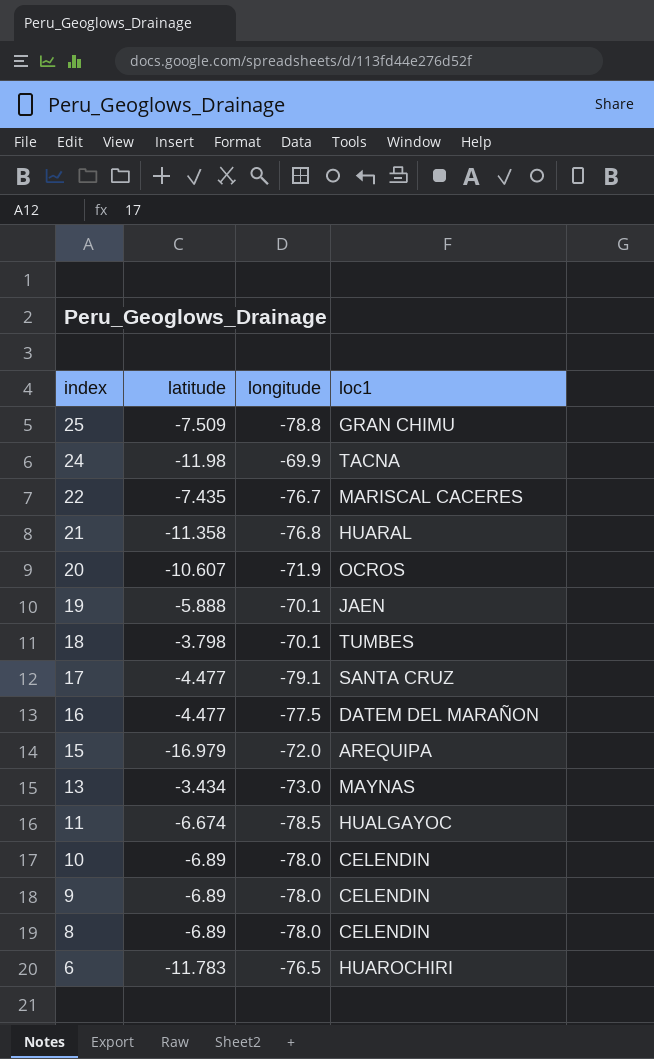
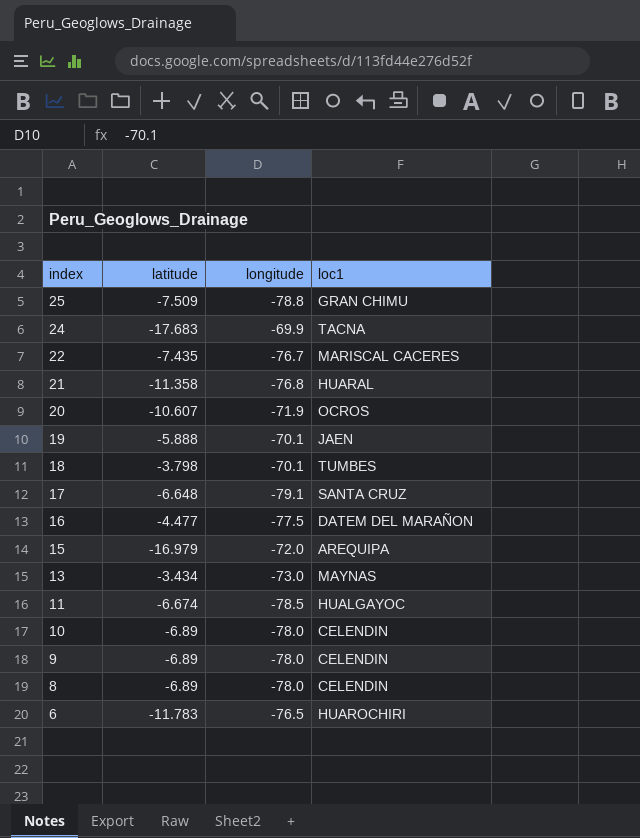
24 | latitude: -11.98 -> -17.683
17 | latitude: -4.477 -> -6.648

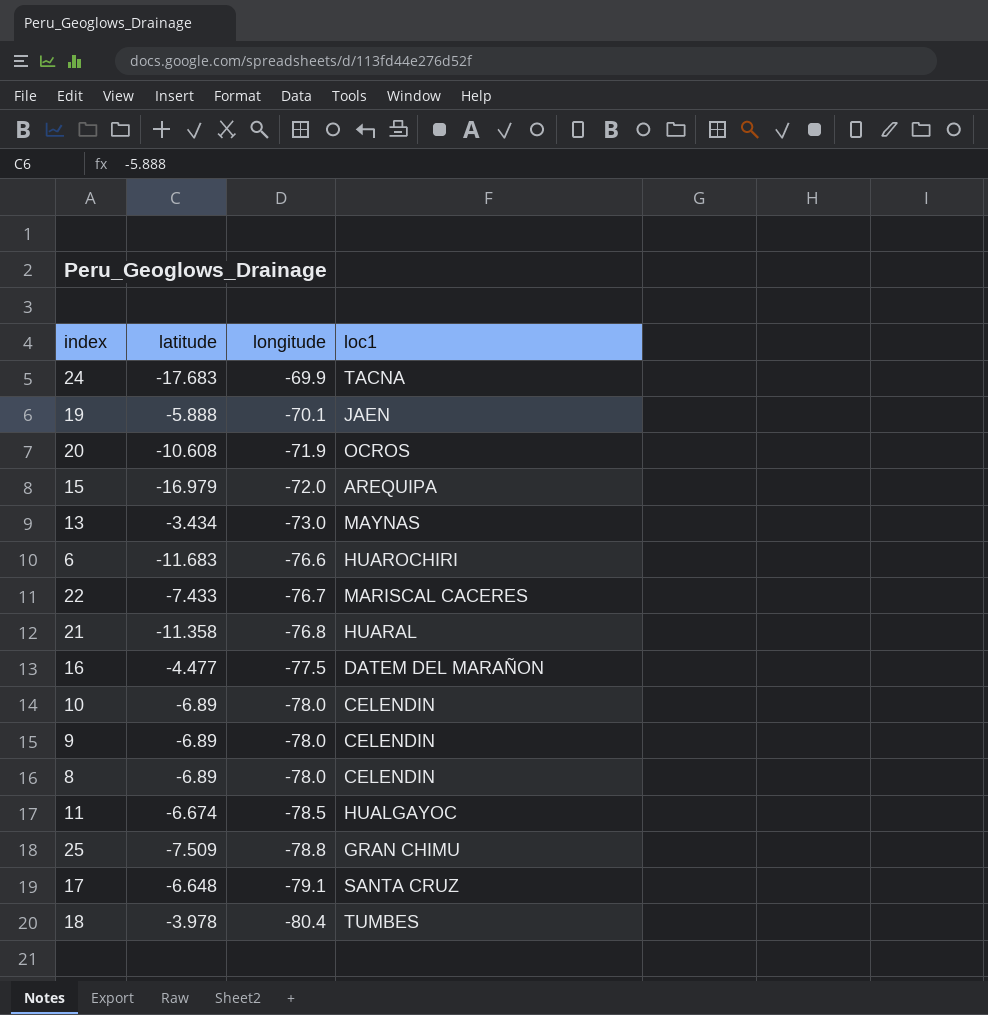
row order: index descending -> longitude descending
20 | latitude: -10.607 -> -10.608
6 | latitude: -11.783 -> -11.683
6 | longitude: -76.5 -> -76.6
22 | latitude: -7.435 -> -7.433
18 | latitude: -3.798 -> -3.978
18 | longitude: -70.1 -> -80.4

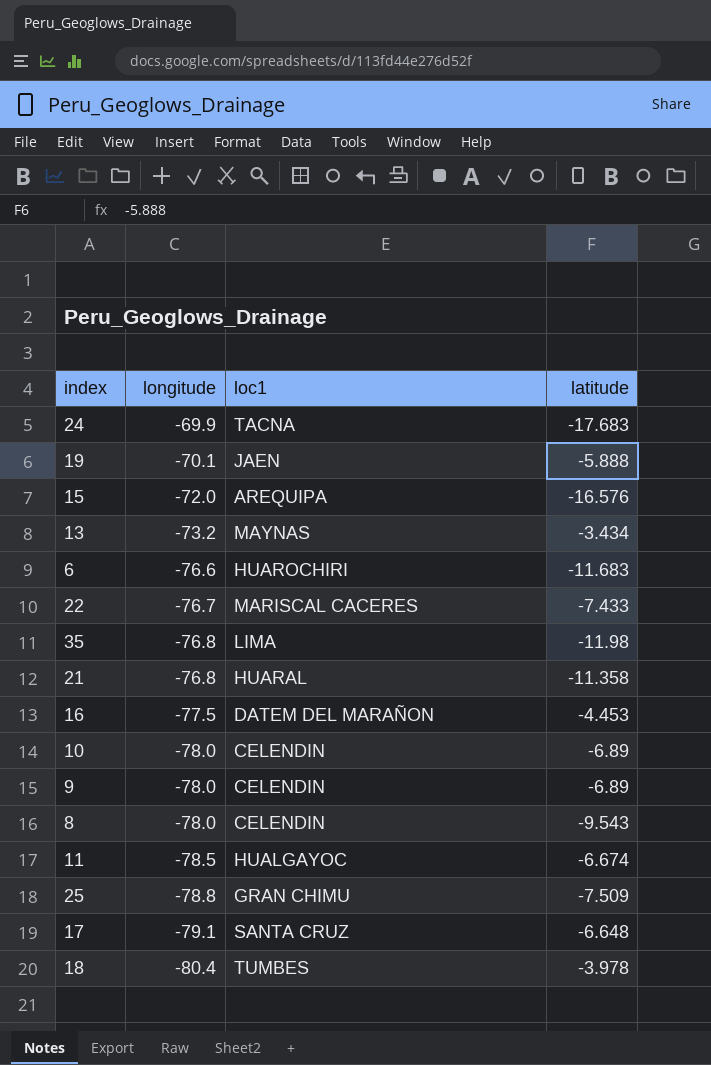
column latitude | position: 2 -> 4
row 20: -10.608 | -71.9 | OCROS -> none
15 | latitude: -16.979 -> -16.576
13 | longitude: -73.0 -> -73.2
row 35: none -> -76.8 | LIMA | -11.98
16 | latitude: -4.477 -> -4.453
8 | latitude: -6.89 -> -9.543

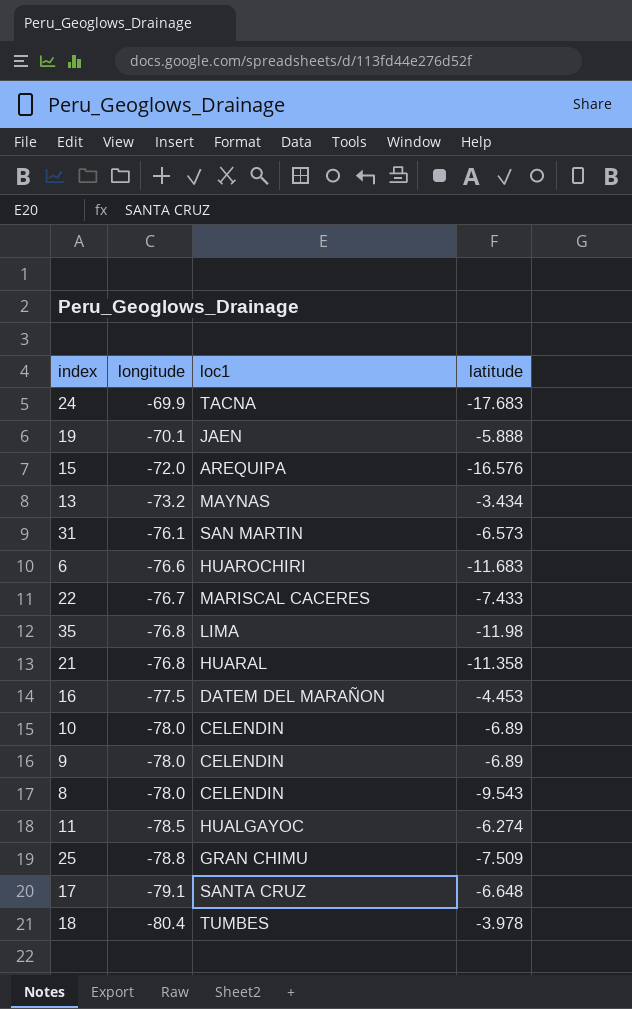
row 31: none -> -76.1 | SAN MARTIN | -6.573
11 | latitude: -6.674 -> -6.274

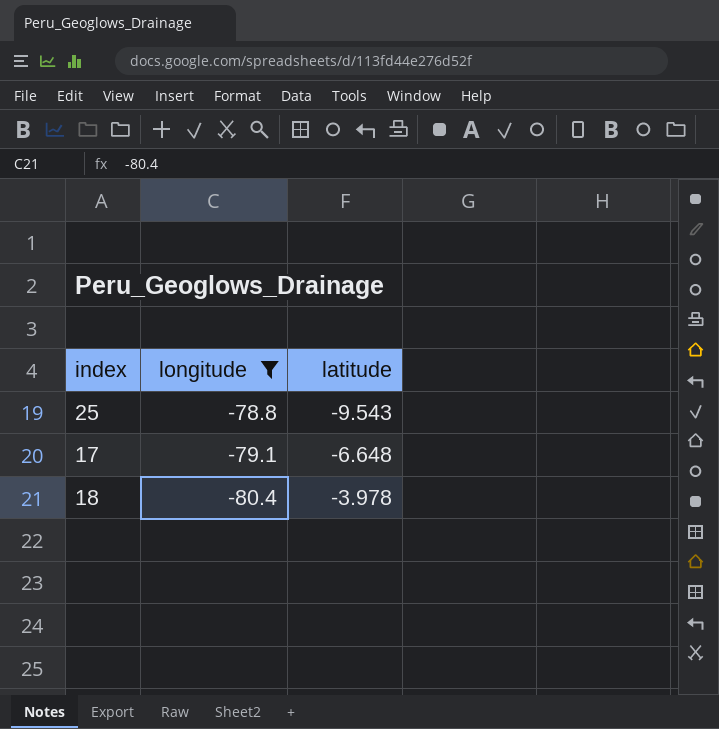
filter: none -> longitude <= -78.8
column loc1 | position: 3 -> none
25 | latitude: -7.509 -> -9.543

